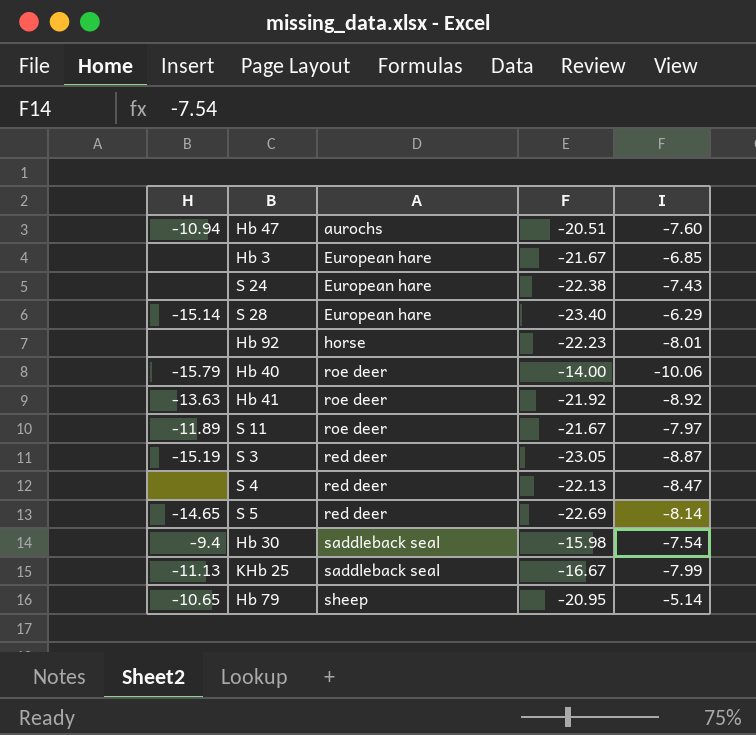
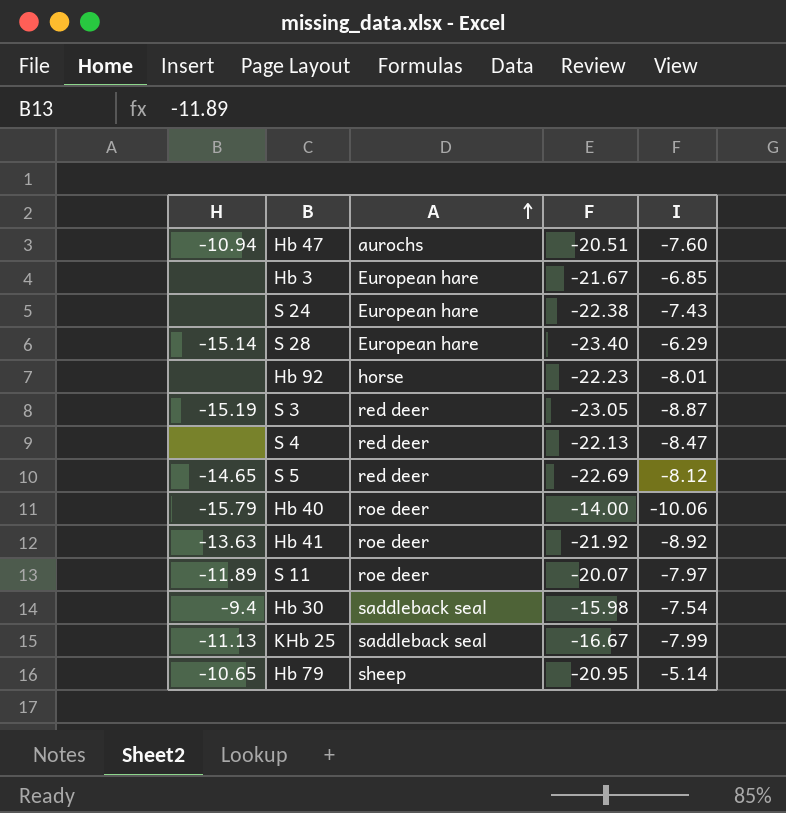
row order: none -> A ascending
S 5 | I: -8.14 -> -8.12
S 11 | F: -21.67 -> -20.07

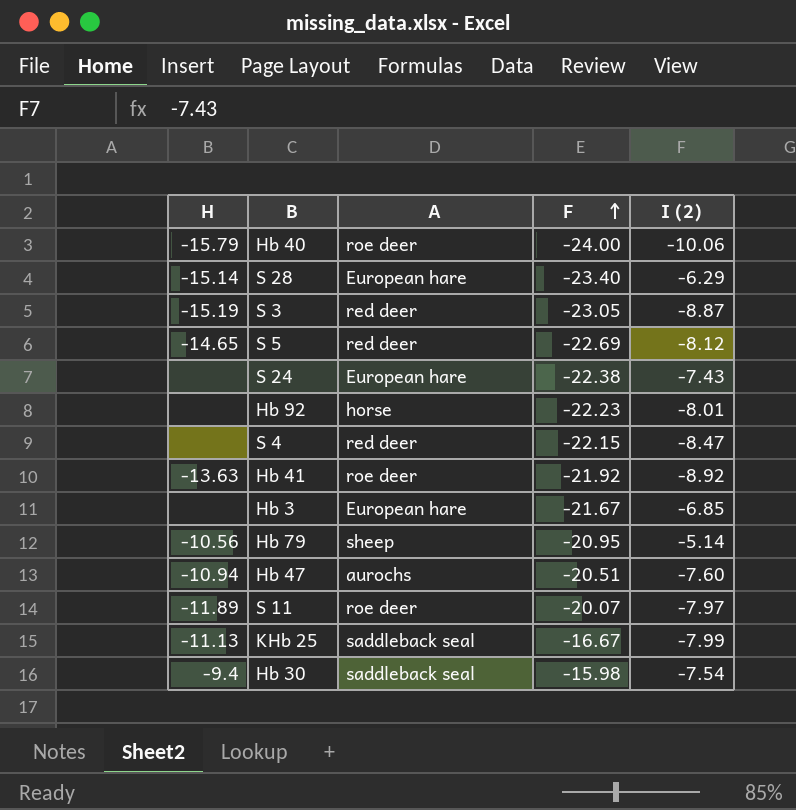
row order: A ascending -> F ascending
column name: I -> I (2)
Hb 40 | F: -14.00 -> -24.00
S 4 | F: -22.13 -> -22.15
Hb 79 | H: -10.65 -> -10.56

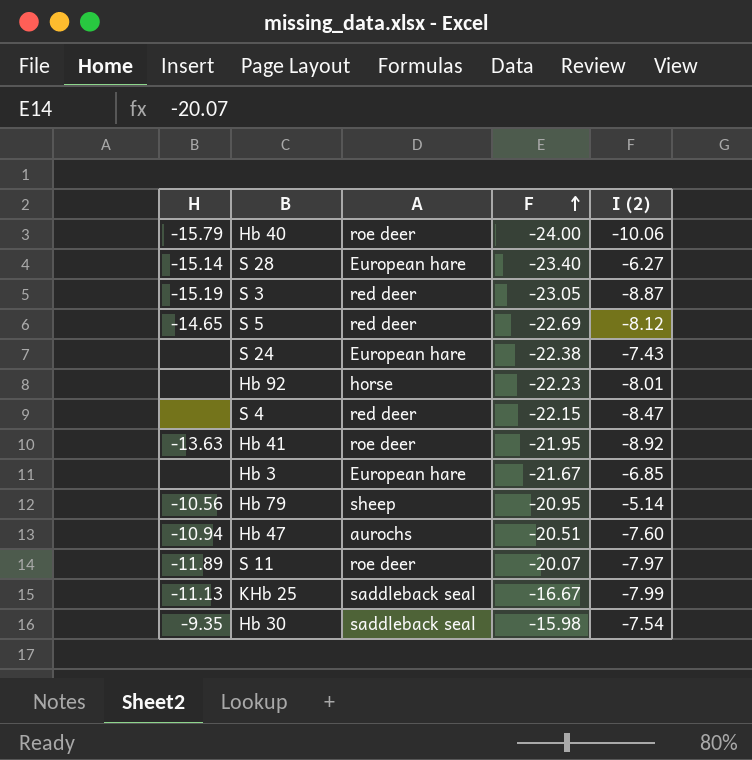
S 28 | I (2): -6.29 -> -6.27
Hb 41 | F: -21.92 -> -21.95
Hb 30 | H: -9.4 -> -9.35

